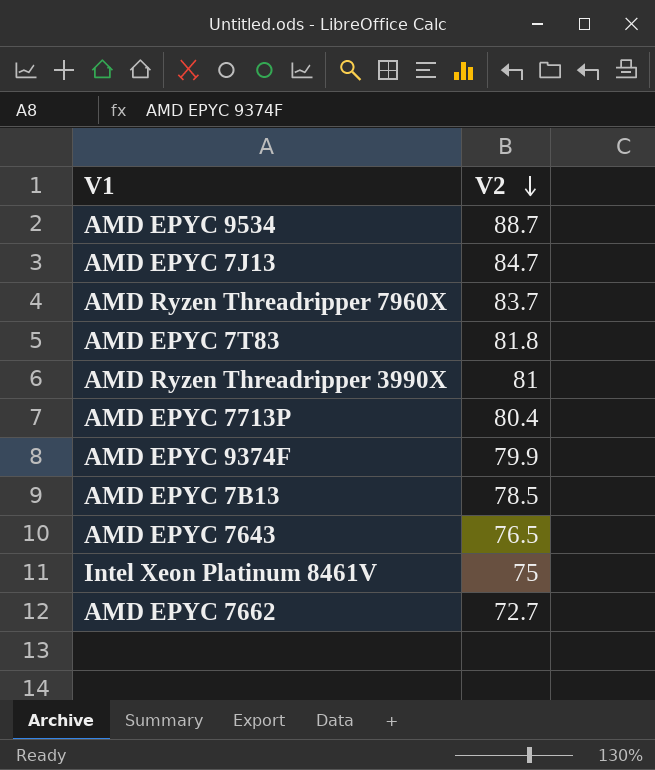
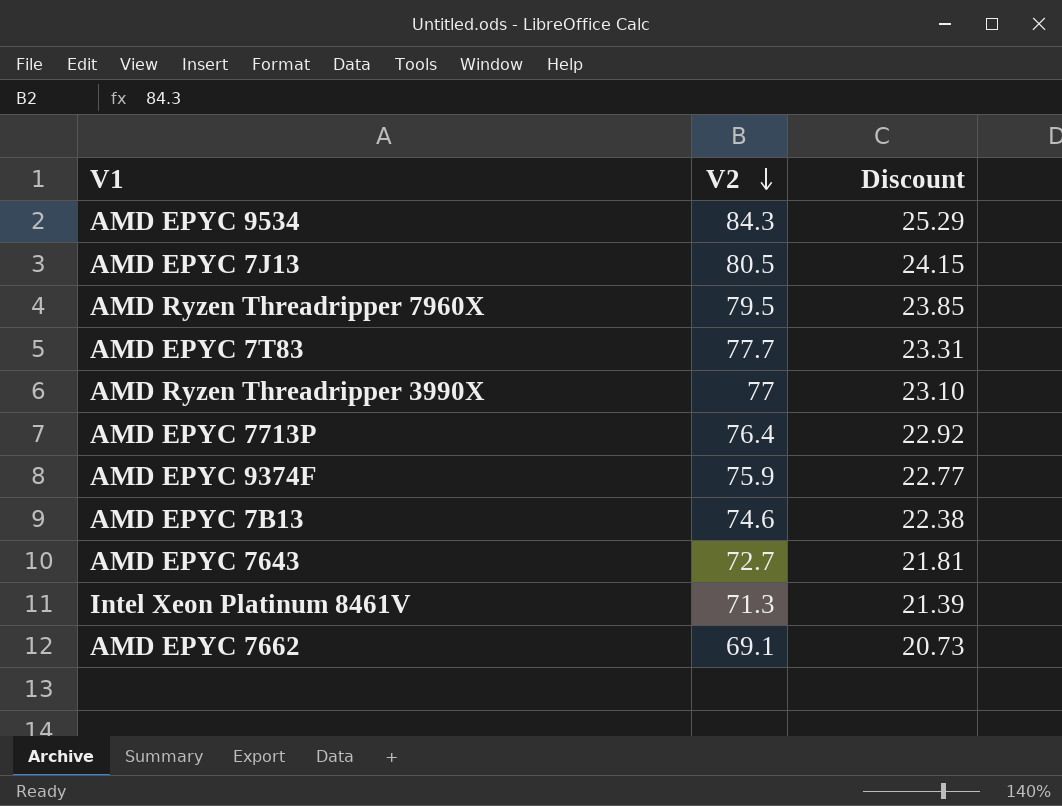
column Discount | formula: none -> [V2] * 0.3
AMD EPYC 9534 | V2: 88.7 -> 84.3
AMD EPYC 7J13 | V2: 84.7 -> 80.5
AMD Ryzen Threadripper 7960X | V2: 83.7 -> 79.5
AMD EPYC 7T83 | V2: 81.8 -> 77.7
AMD Ryzen Threadripper 3990X | V2: 81 -> 77
AMD EPYC 7713P | V2: 80.4 -> 76.4
AMD EPYC 9374F | V2: 79.9 -> 75.9
AMD EPYC 7B13 | V2: 78.5 -> 74.6
AMD EPYC 7643 | V2: 76.5 -> 72.7
Intel Xeon Platinum 8461V | V2: 75 -> 71.3
AMD EPYC 7662 | V2: 72.7 -> 69.1

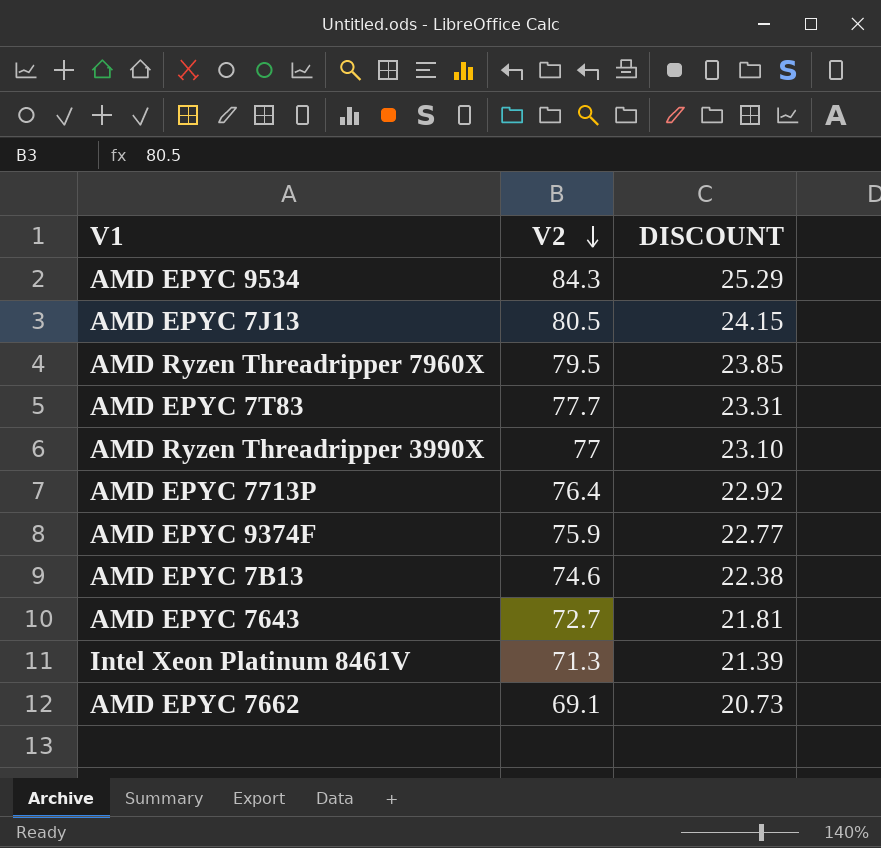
column name: Discount -> DISCOUNT

